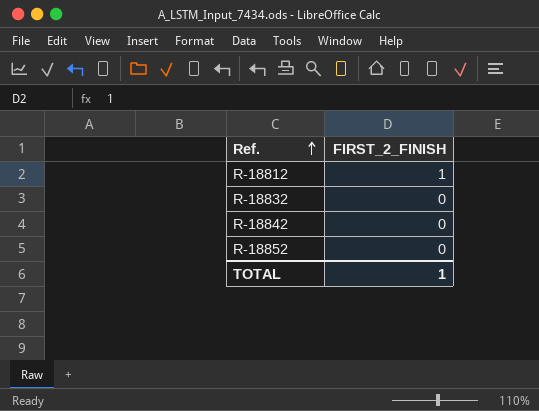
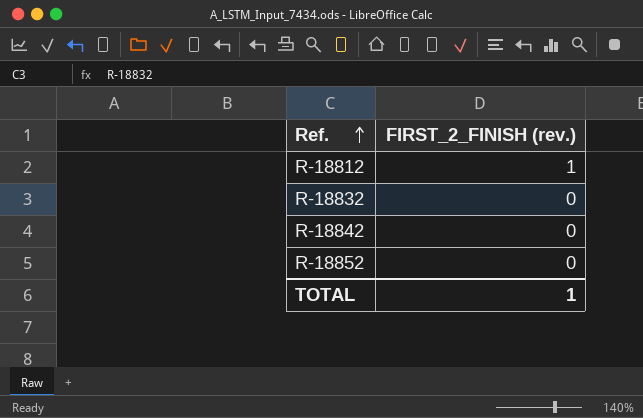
column name: FIRST_2_FINISH -> FIRST_2_FINISH (rev.)

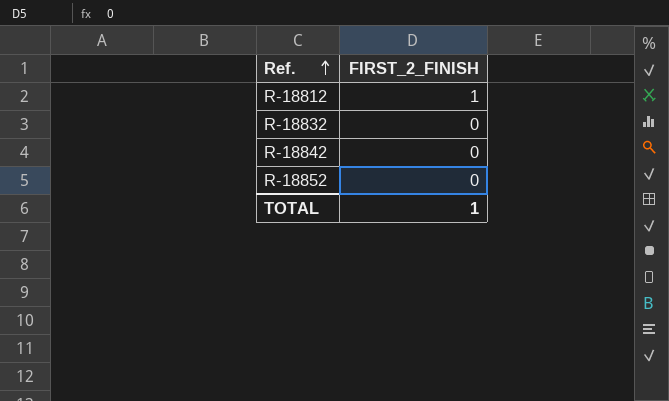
column name: FIRST_2_FINISH (rev.) -> FIRST_2_FINISH

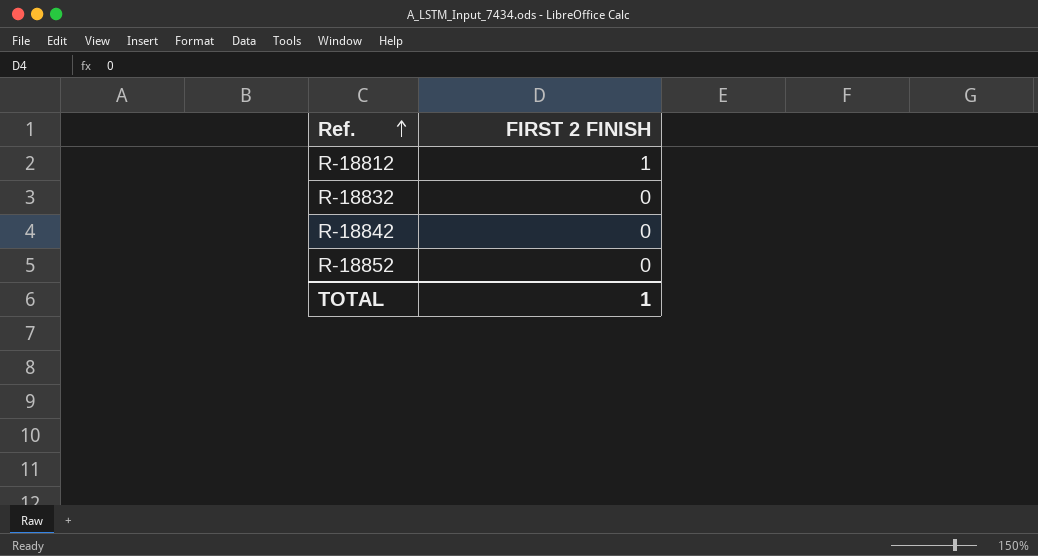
column name: FIRST_2_FINISH -> FIRST 2 FINISH

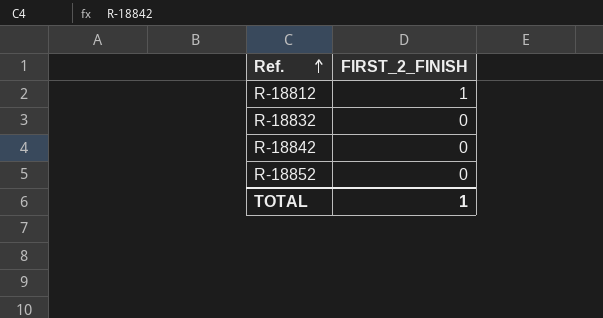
column name: FIRST 2 FINISH -> FIRST_2_FINISH

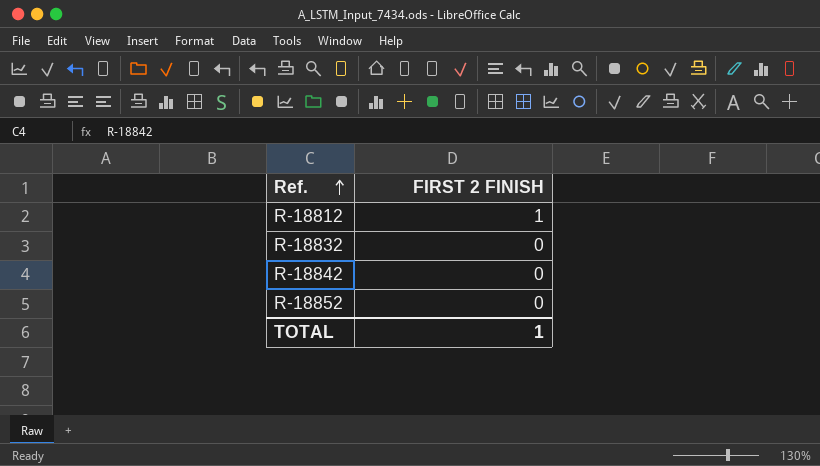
column name: FIRST_2_FINISH -> FIRST 2 FINISH

